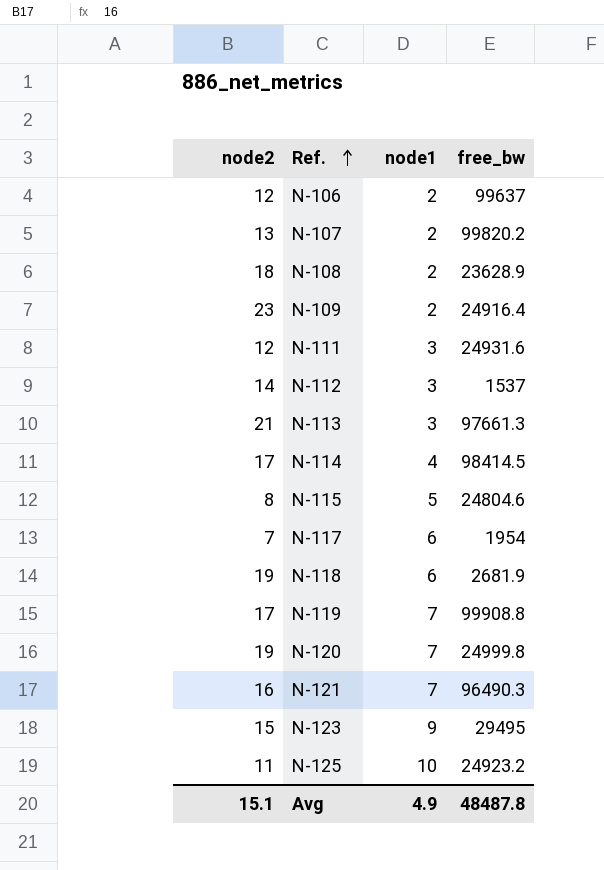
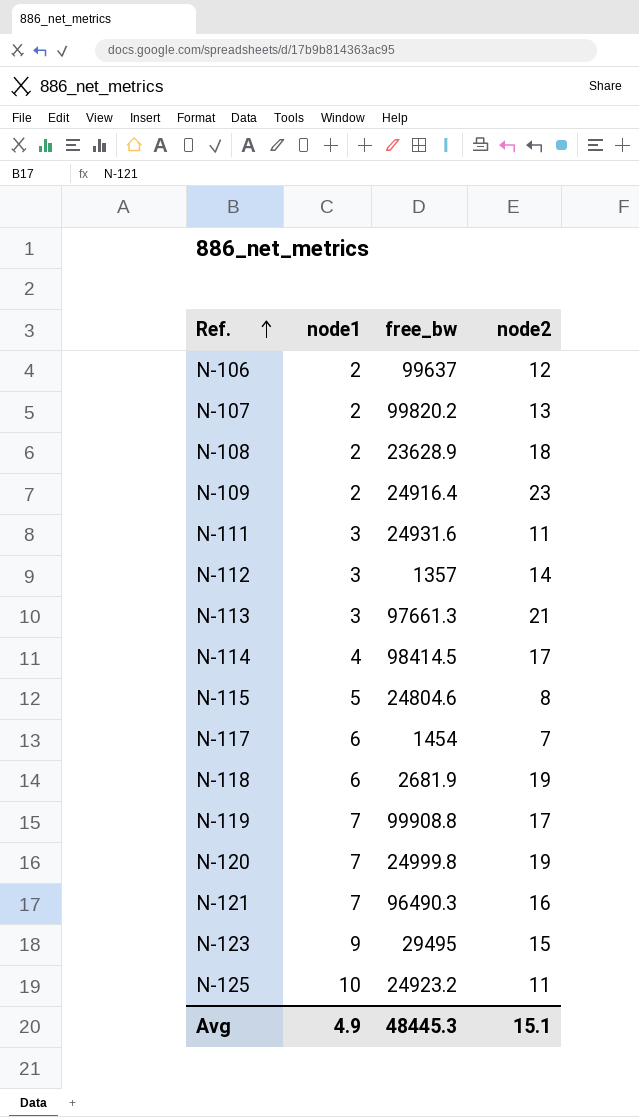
column node2 | position: 1 -> 4
N-111 | node2: 12 -> 11
N-112 | free_bw: 1537 -> 1357
N-117 | free_bw: 1954 -> 1454
Avg | free_bw: 48487.8 -> 48445.3

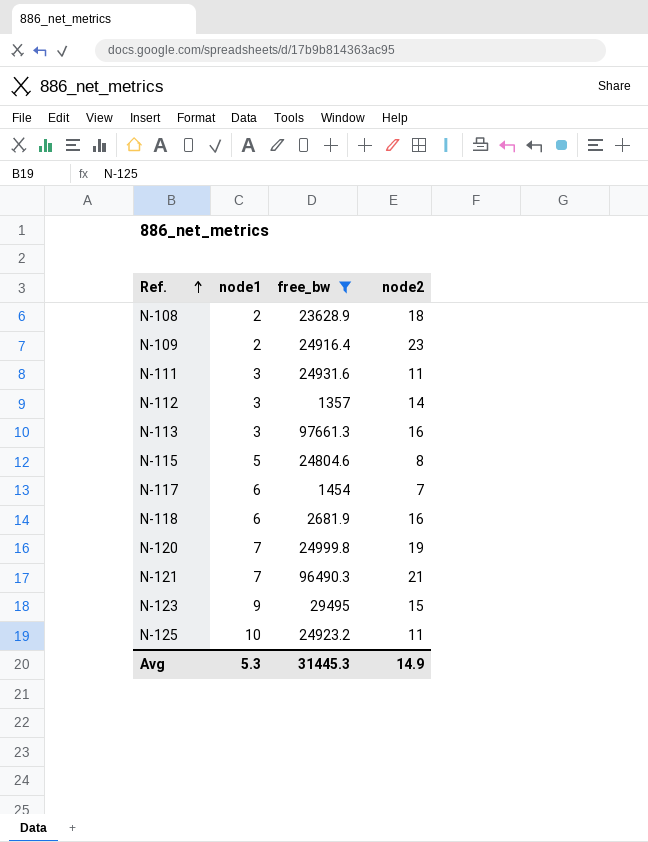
filter: none -> free_bw <= 97661.3
N-113 | node2: 21 -> 16
N-118 | node2: 19 -> 16
N-121 | node2: 16 -> 21
Avg | node1: 4.9 -> 5.3
Avg | free_bw: 48445.3 -> 31445.3
Avg | node2: 15.1 -> 14.9

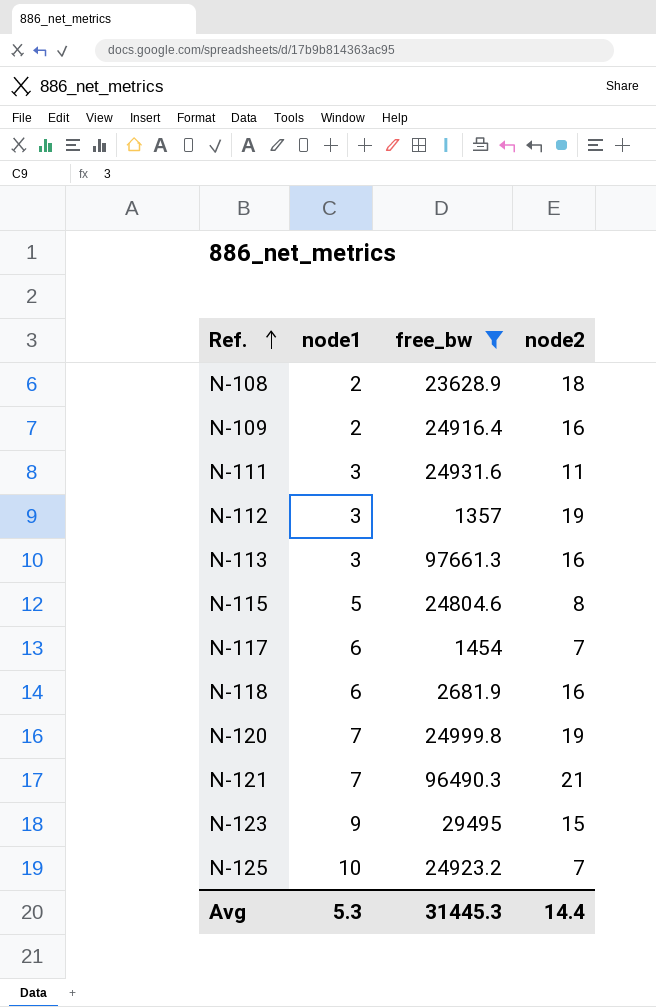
N-109 | node2: 23 -> 16
N-112 | node2: 14 -> 19
N-125 | node2: 11 -> 7
Avg | node2: 14.9 -> 14.4

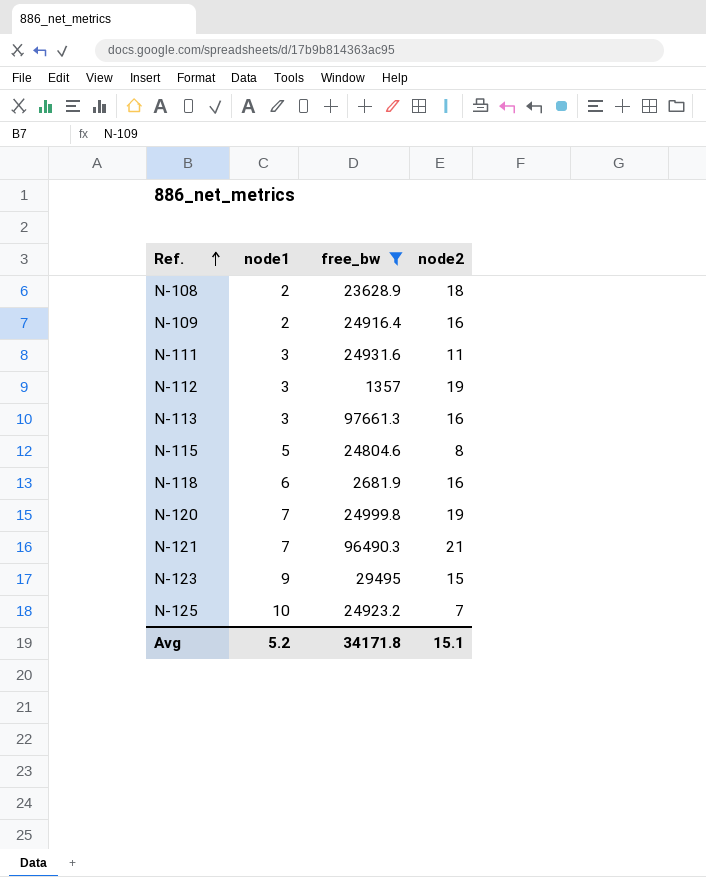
row N-117: 6 | 1454 | 7 -> none
Avg | node1: 5.3 -> 5.2
Avg | free_bw: 31445.3 -> 34171.8
Avg | node2: 14.4 -> 15.1

